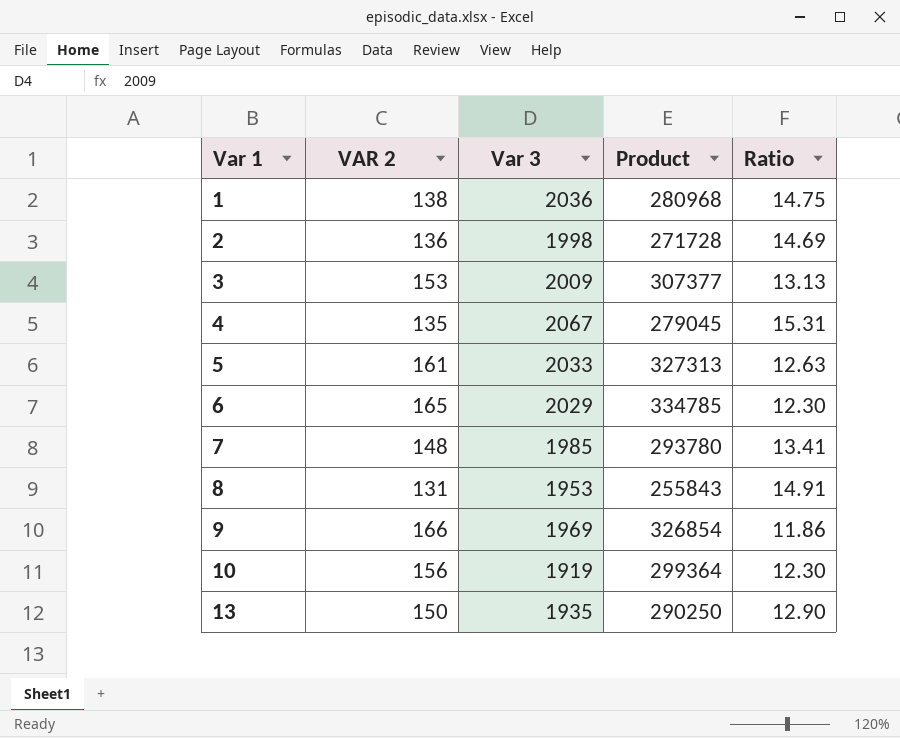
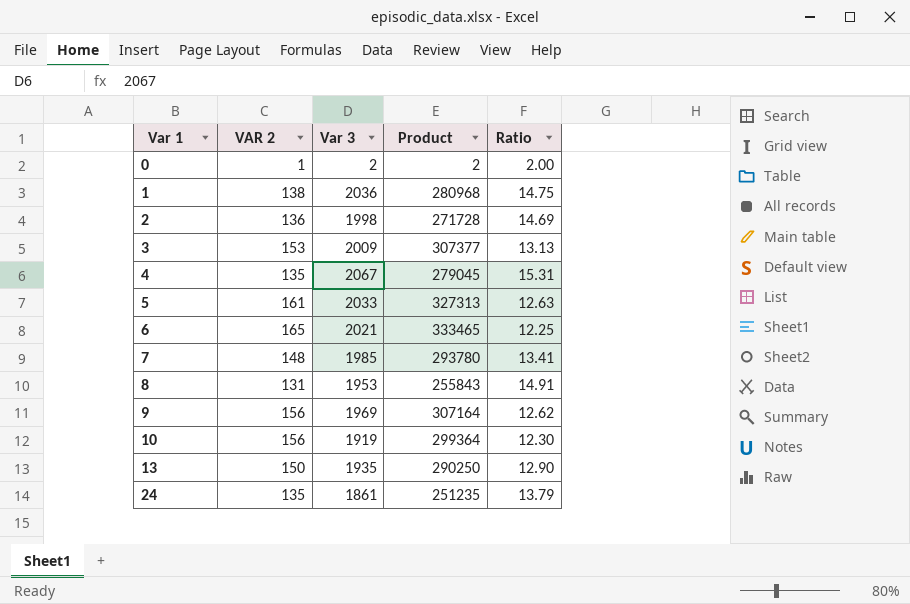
row 0: none -> 1 | 2 | 2 | 2.00
6 | Var 3: 2029 -> 2021
6 | Product: 334785 -> 333465
6 | Ratio: 12.30 -> 12.25
9 | VAR 2: 166 -> 156
9 | Product: 326854 -> 307164
9 | Ratio: 11.86 -> 12.62
row 24: none -> 135 | 1861 | 251235 | 13.79

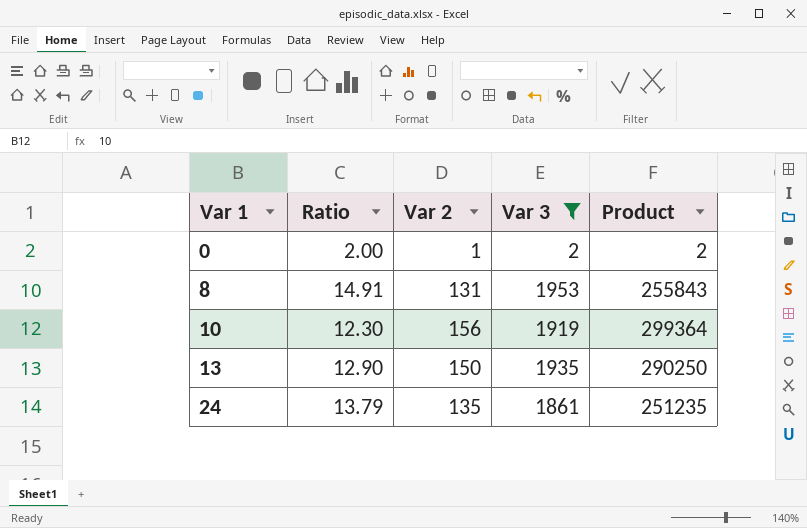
filter: none -> Var 3 <= 1953
column Ratio | position: 5 -> 2
column name: VAR 2 -> Var 2

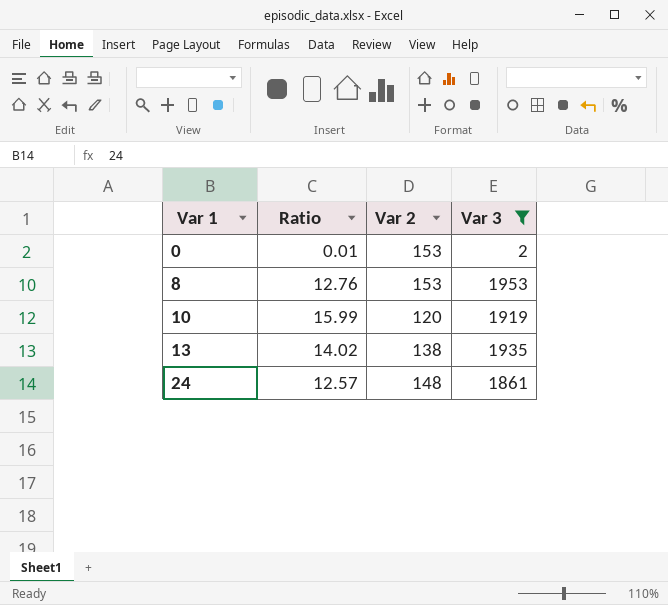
column Product | formula: [Var 2] * [Var 3] -> none
0 | Ratio: 2.00 -> 0.01
0 | Var 2: 1 -> 153
8 | Ratio: 14.91 -> 12.76
8 | Var 2: 131 -> 153
10 | Ratio: 12.30 -> 15.99
10 | Var 2: 156 -> 120
13 | Ratio: 12.90 -> 14.02
13 | Var 2: 150 -> 138
24 | Ratio: 13.79 -> 12.57
24 | Var 2: 135 -> 148

